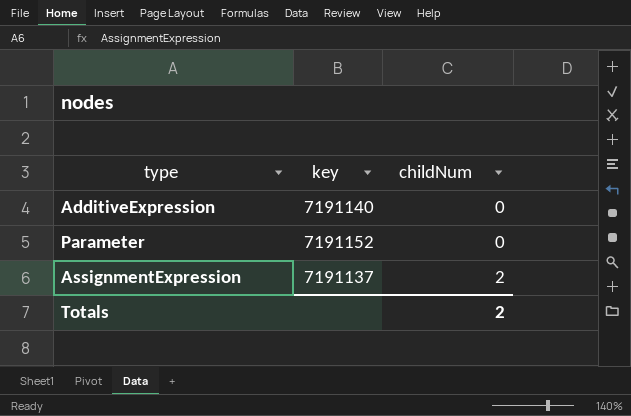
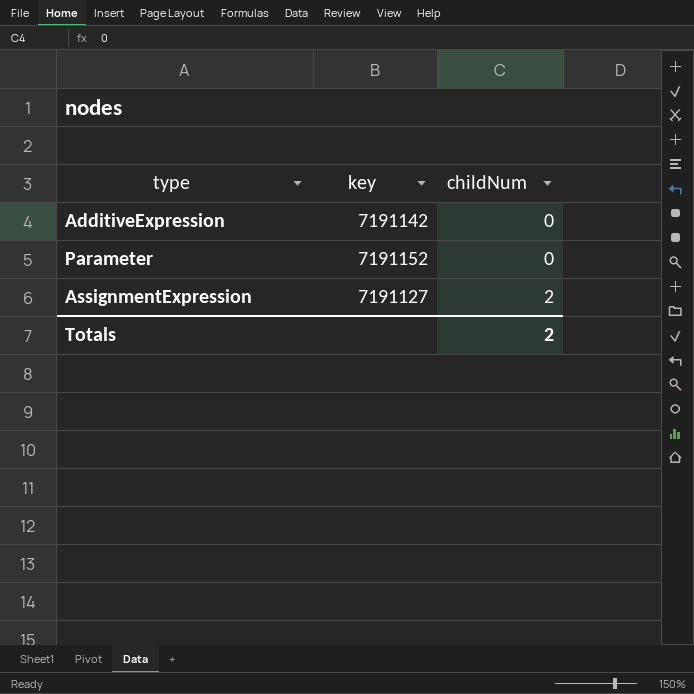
AdditiveExpression | key: 7191140 -> 7191142
AssignmentExpression | key: 7191137 -> 7191127

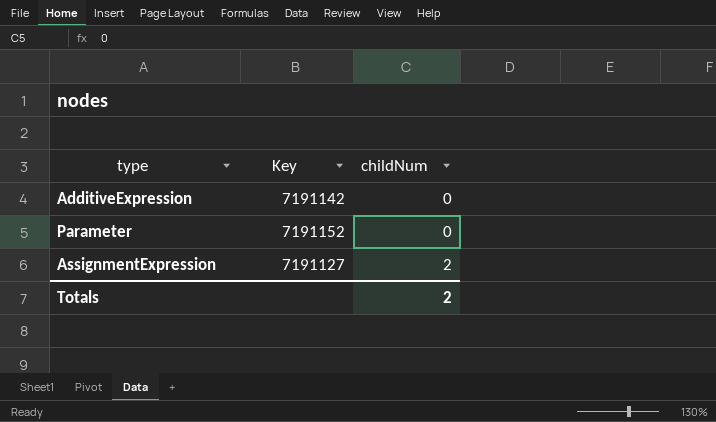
column name: key -> Key

